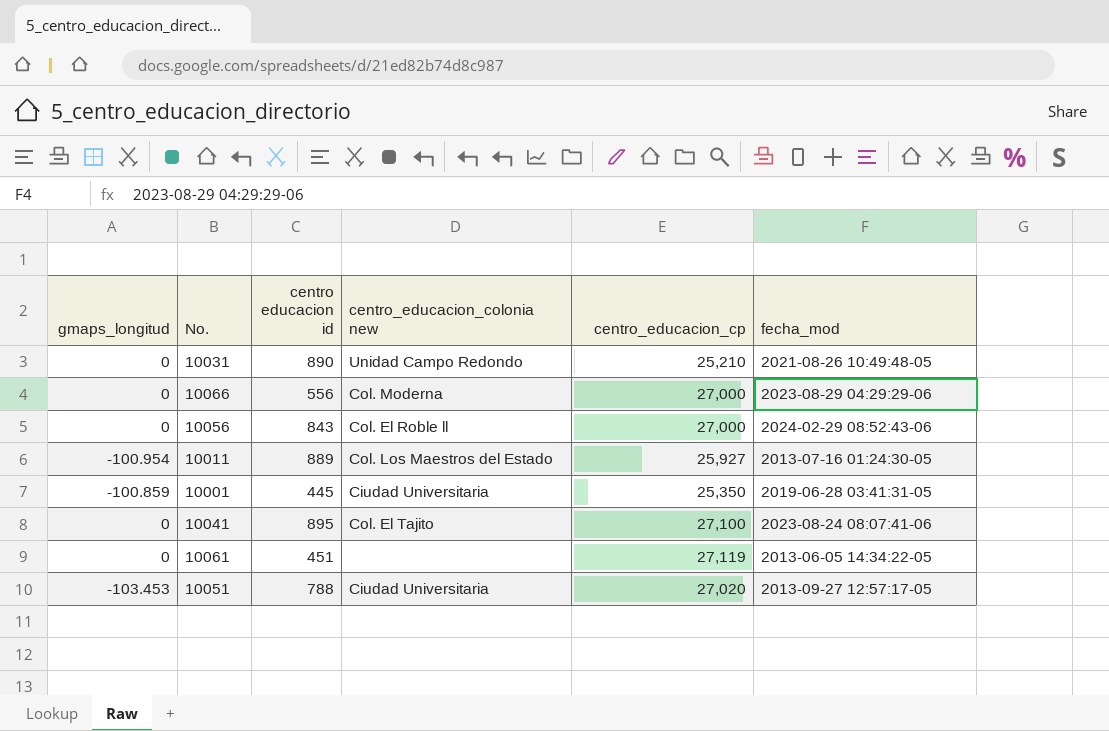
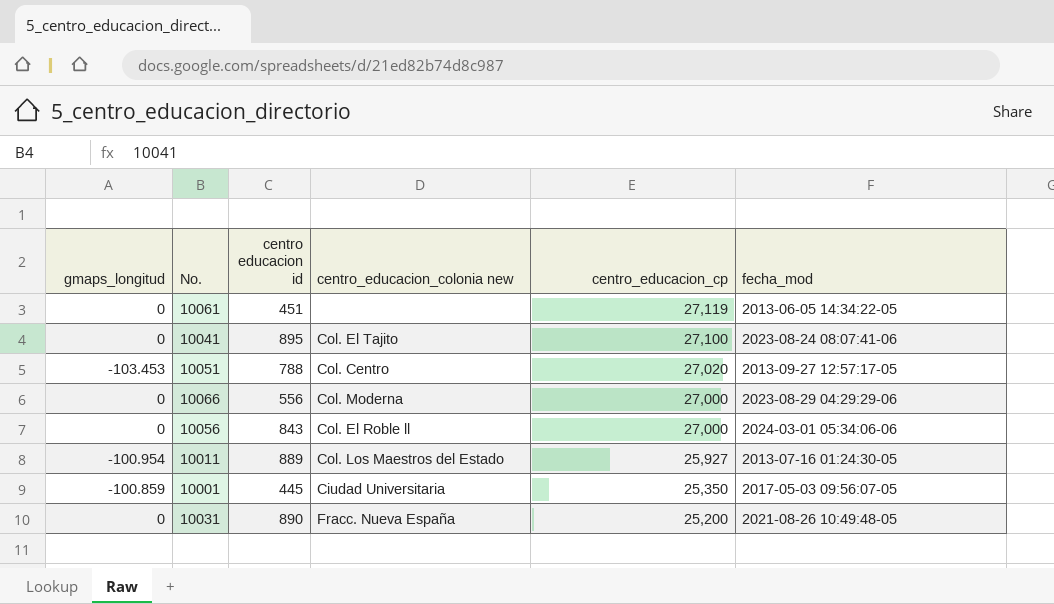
row order: none -> centro_educacion_cp descending
10051 | centro_educacion_colonia new: Ciudad Universitaria -> Col. Centro
10056 | fecha_mod: 2024-02-29 08:52:43-06 -> 2024-03-01 05:34:06-06
10001 | fecha_mod: 2019-06-28 03:41:31-05 -> 2017-05-03 09:56:07-05
10031 | centro_educacion_colonia new: Unidad Campo Redondo -> Fracc. Nueva España
10031 | centro_educacion_cp: 25,210 -> 25,200

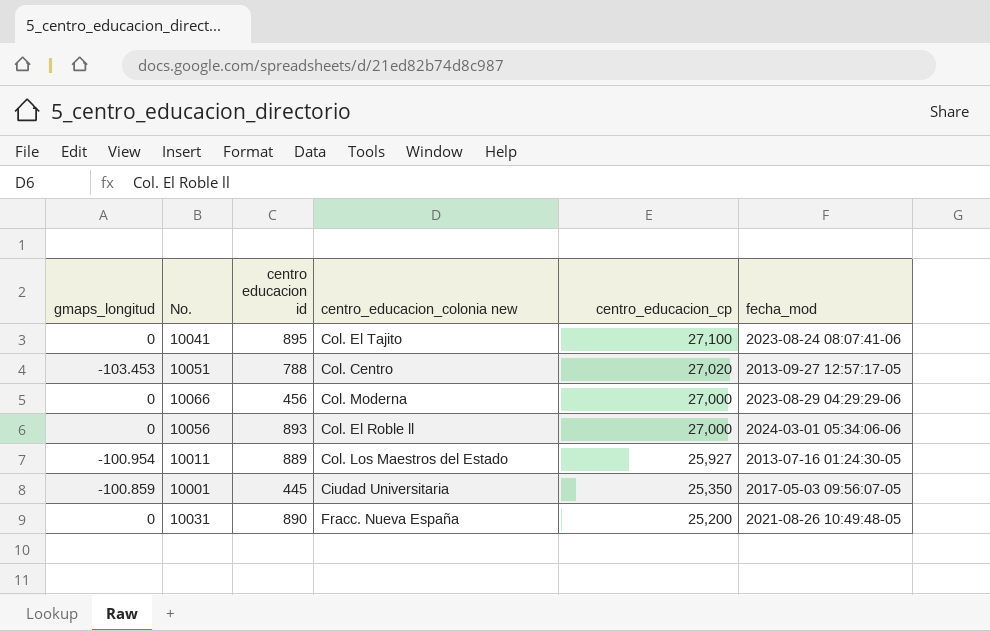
row 10061: 0 | 451 | none | 27,119 | 2013-06-05 14:34:22-05 -> none
10066 | centro educacion id: 556 -> 456
10056 | centro educacion id: 843 -> 893

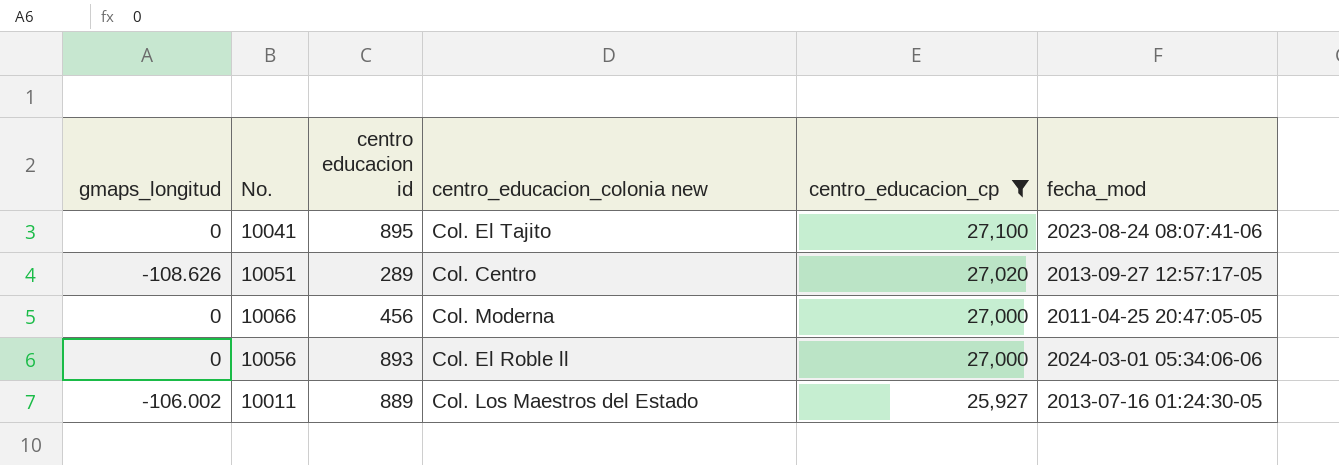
filter: none -> centro_educacion_cp >= 25,927
10051 | gmaps_longitud: -103.453 -> -108.626
10051 | centro educacion id: 788 -> 289
10066 | fecha_mod: 2023-08-29 04:29:29-06 -> 2011-04-25 20:47:05-05
10011 | gmaps_longitud: -100.954 -> -106.002

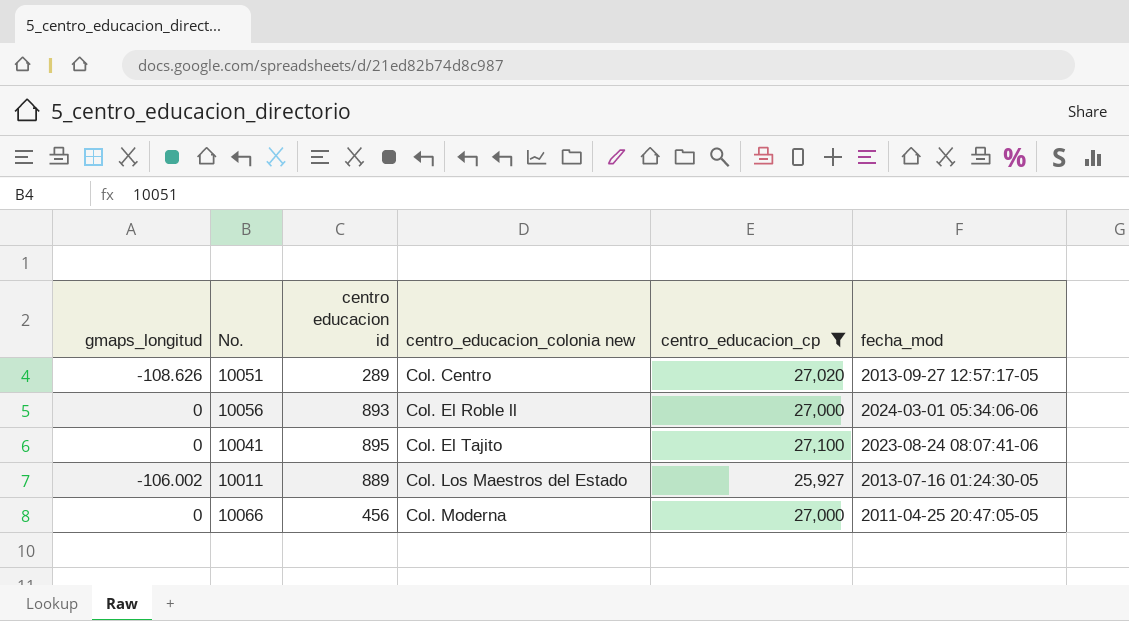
row order: centro_educacion_cp descending -> centro_educacion_colonia new ascending

